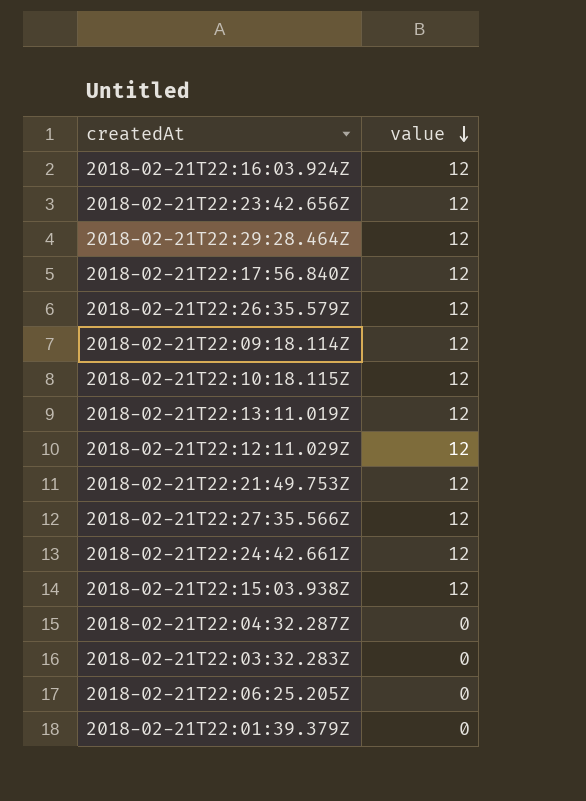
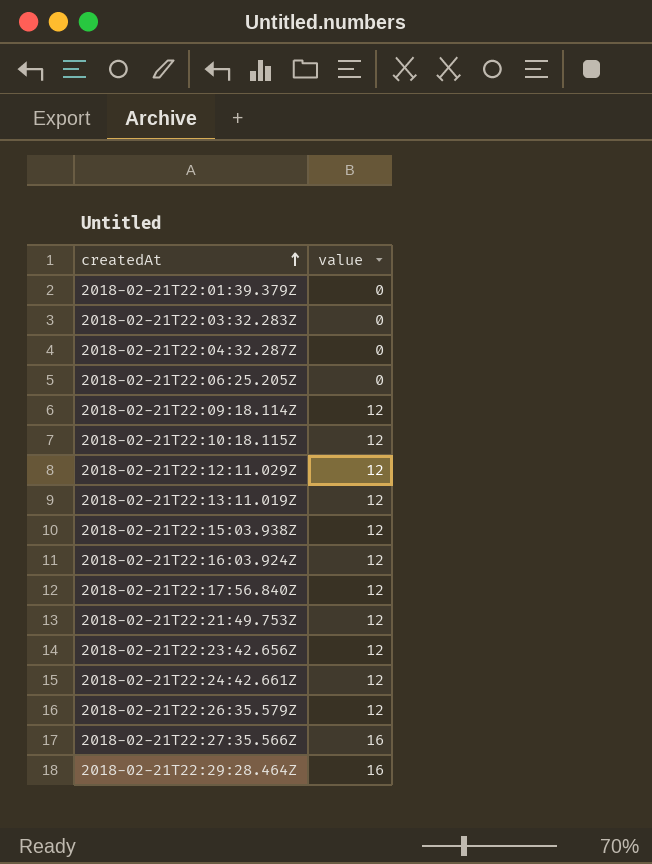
row order: value descending -> createdAt ascending
2018-02-21T22:27:35.566Z | value: 12 -> 16
2018-02-21T22:29:28.464Z | value: 12 -> 16

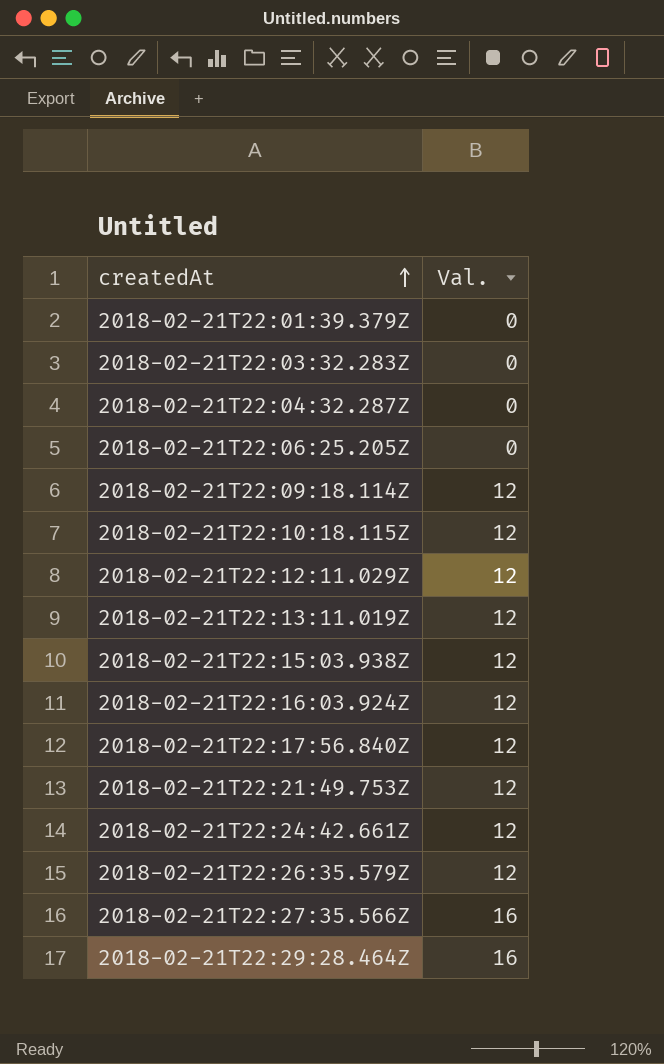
column name: value -> Val.
row 2018-02-21T22:23:42.656Z: 12 -> none

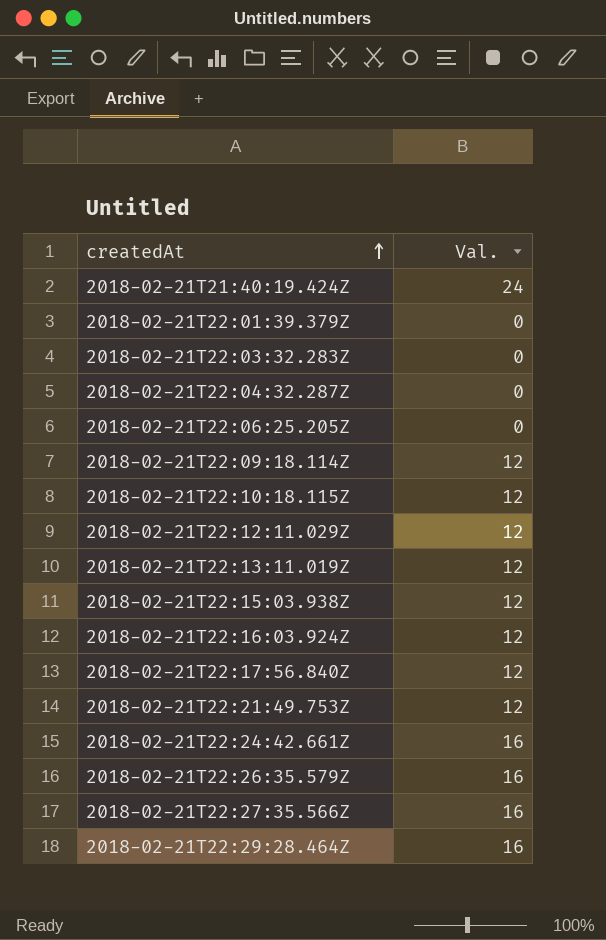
row 2018-02-21T21:40:19.424Z: none -> 24
2018-02-21T22:24:42.661Z | Val.: 12 -> 16
2018-02-21T22:26:35.579Z | Val.: 12 -> 16

